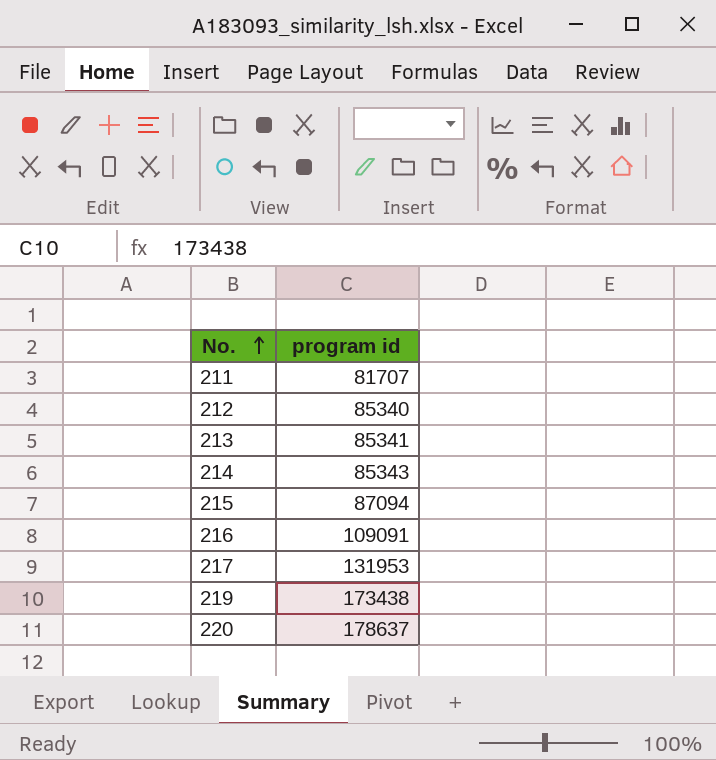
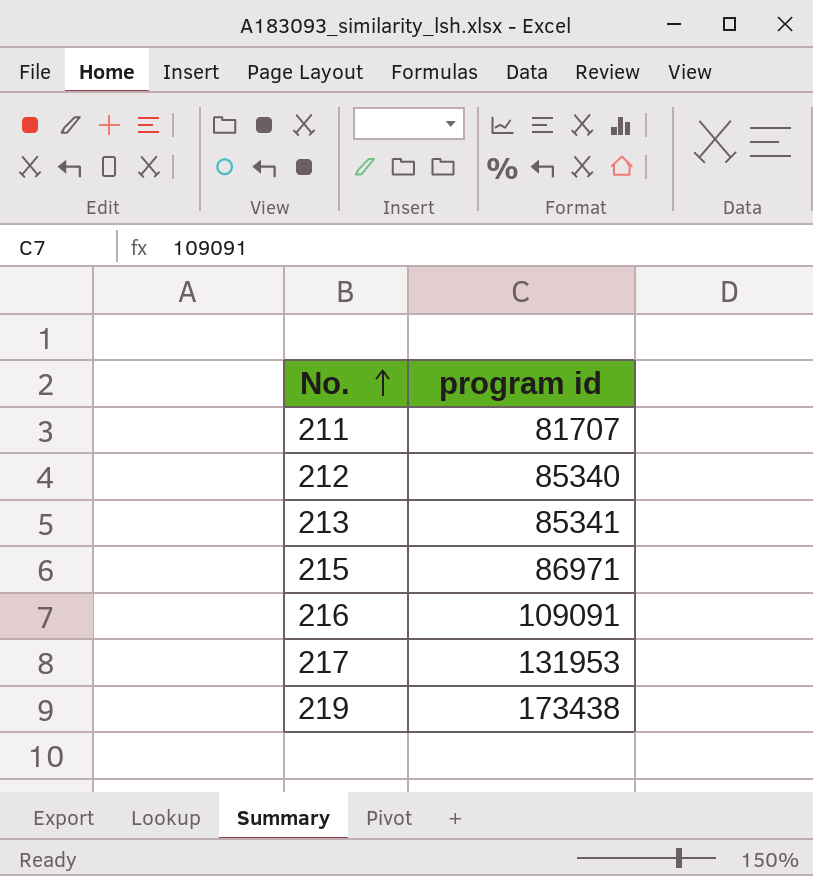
row 214: 85343 -> none
row 220: 178637 -> none
215 | program id: 87094 -> 86971

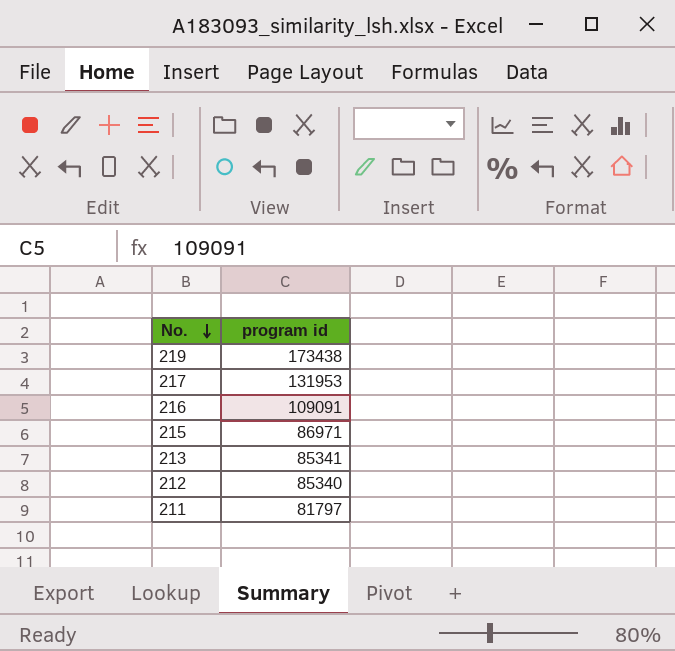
row order: No. ascending -> No. descending
211 | program id: 81707 -> 81797

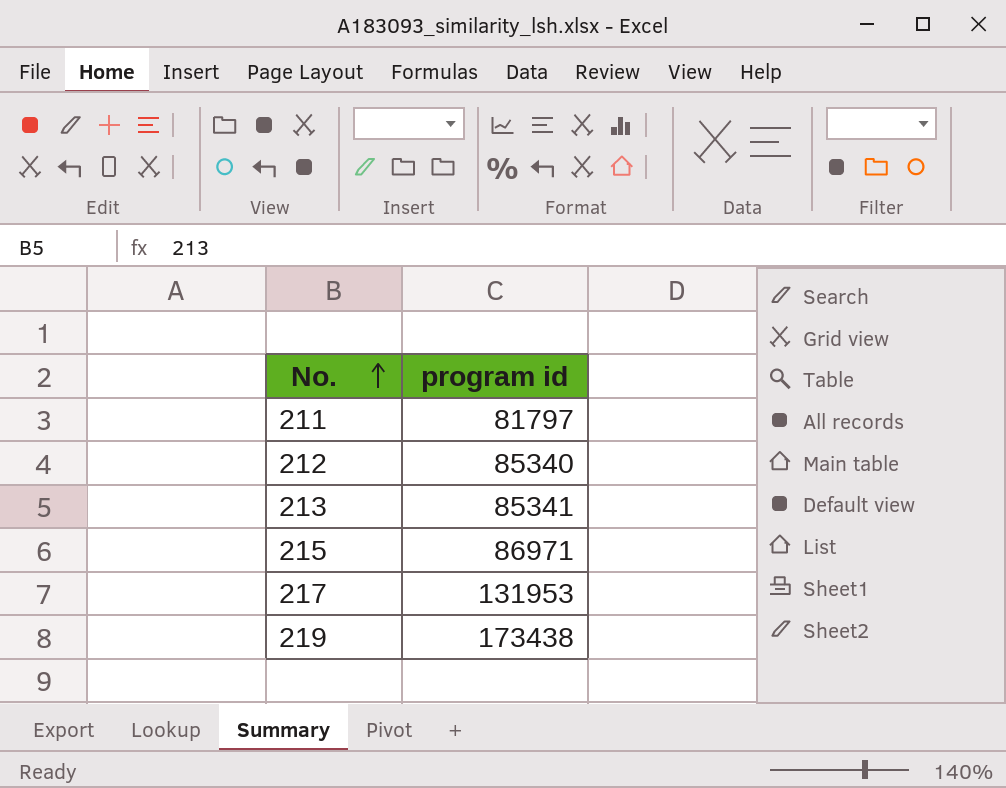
row order: No. descending -> No. ascending
row 216: 109091 -> none

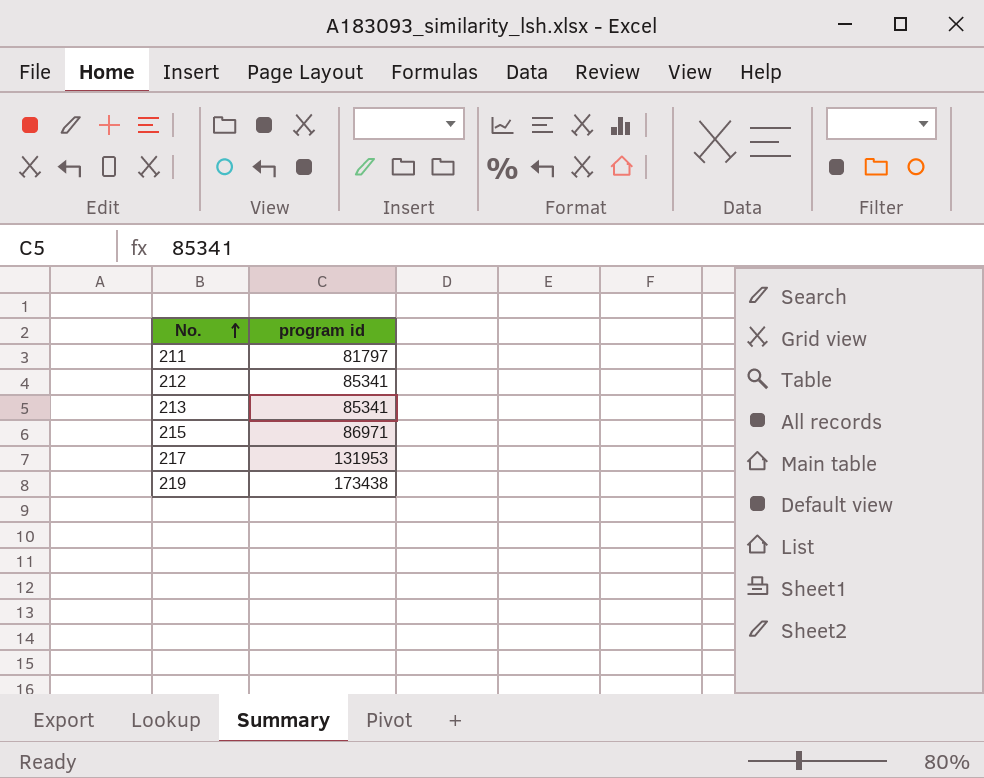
212 | program id: 85340 -> 85341

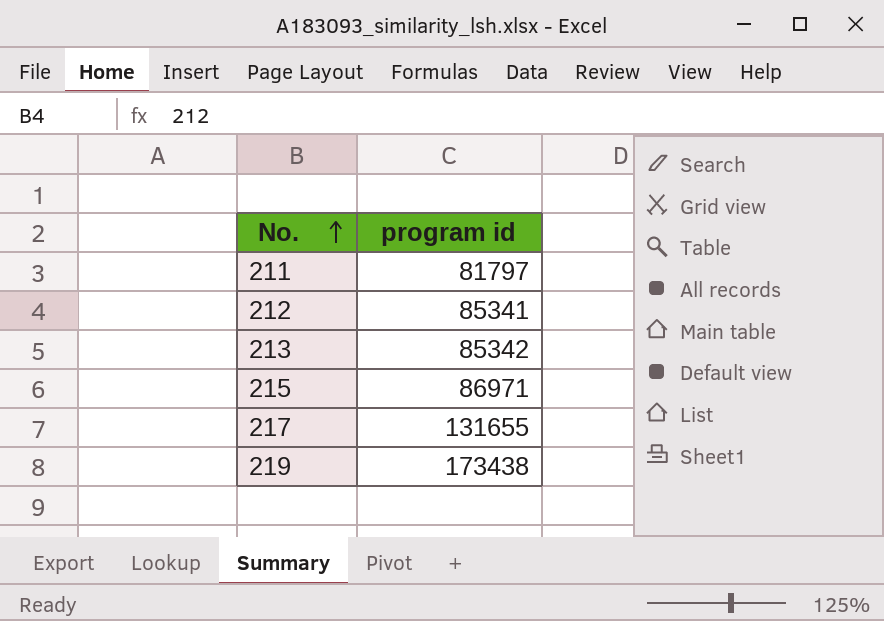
213 | program id: 85341 -> 85342
217 | program id: 131953 -> 131655

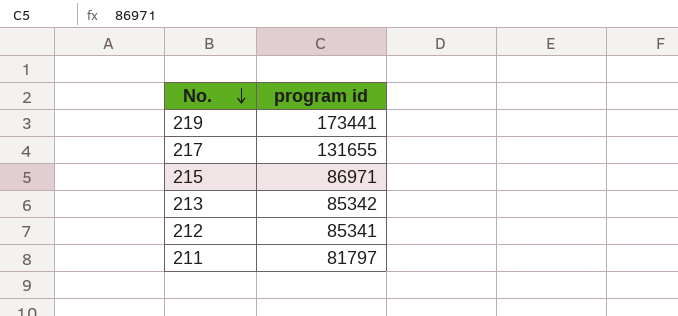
row order: No. ascending -> No. descending
219 | program id: 173438 -> 173441

